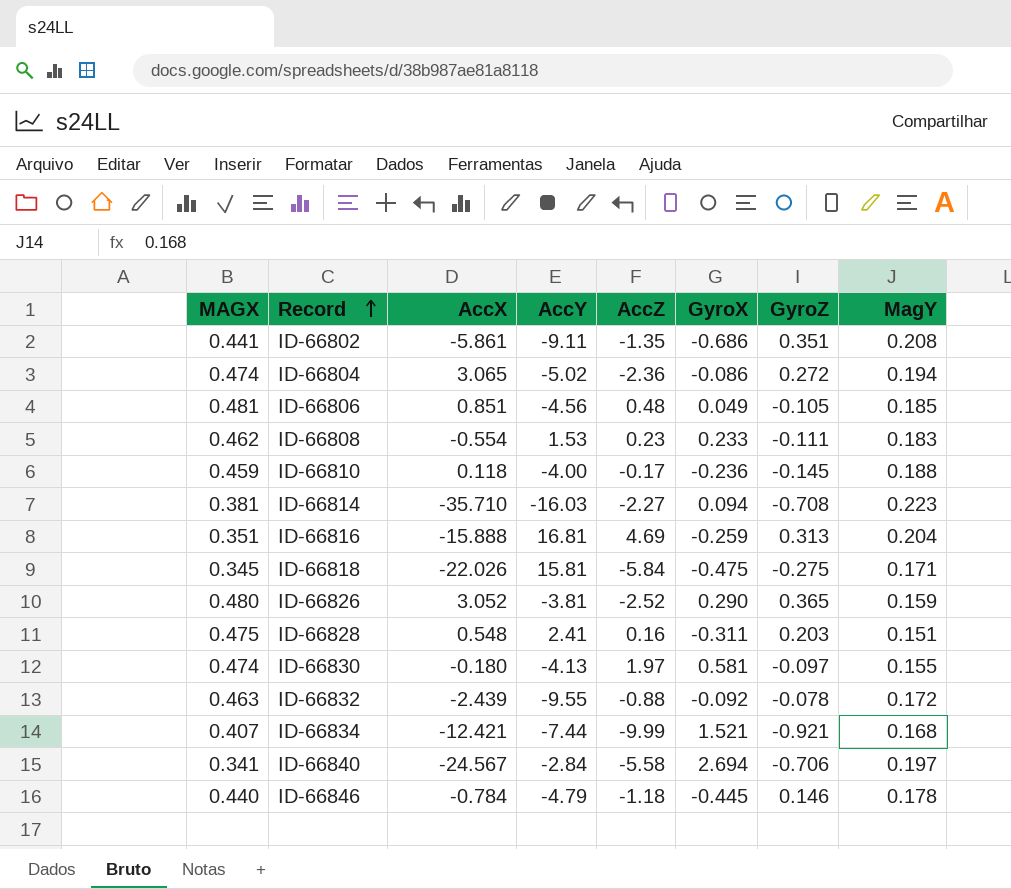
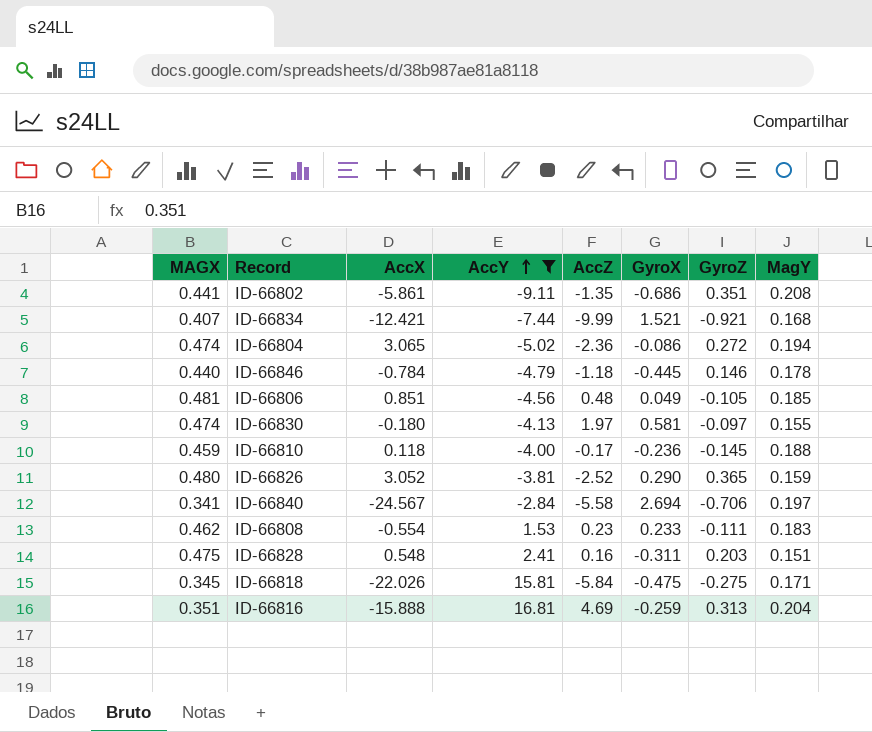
filter: none -> AccY >= -9.11
row order: Record ascending -> AccY ascending

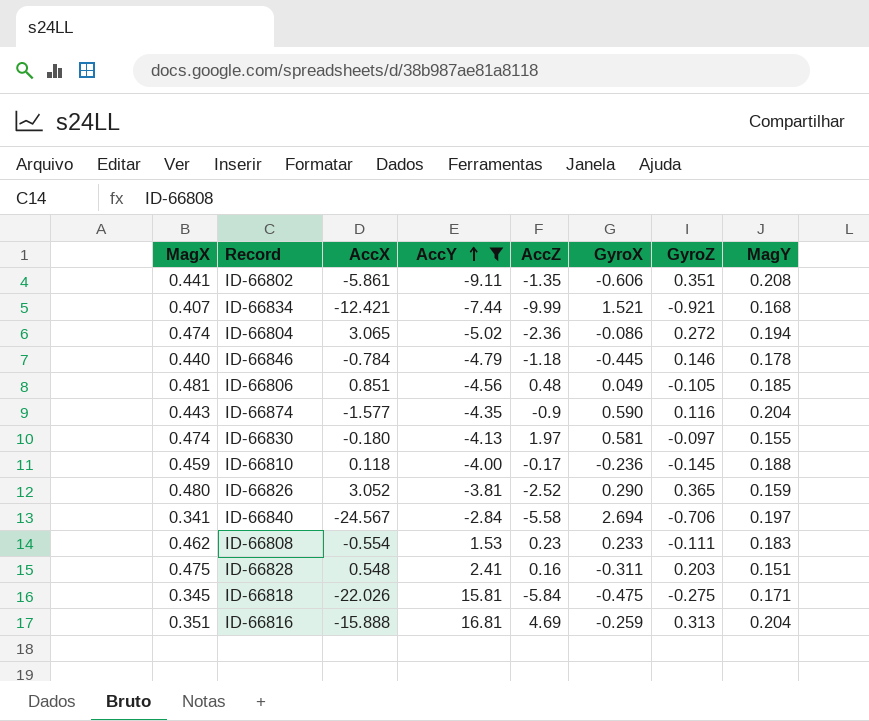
column name: MAGX -> MagX
ID-66802 | GyroX: -0.686 -> -0.606
row ID-66874: none -> 0.443 | -1.577 | -4.35 | -0.9 | 0.590 | 0.116 | 0.204

